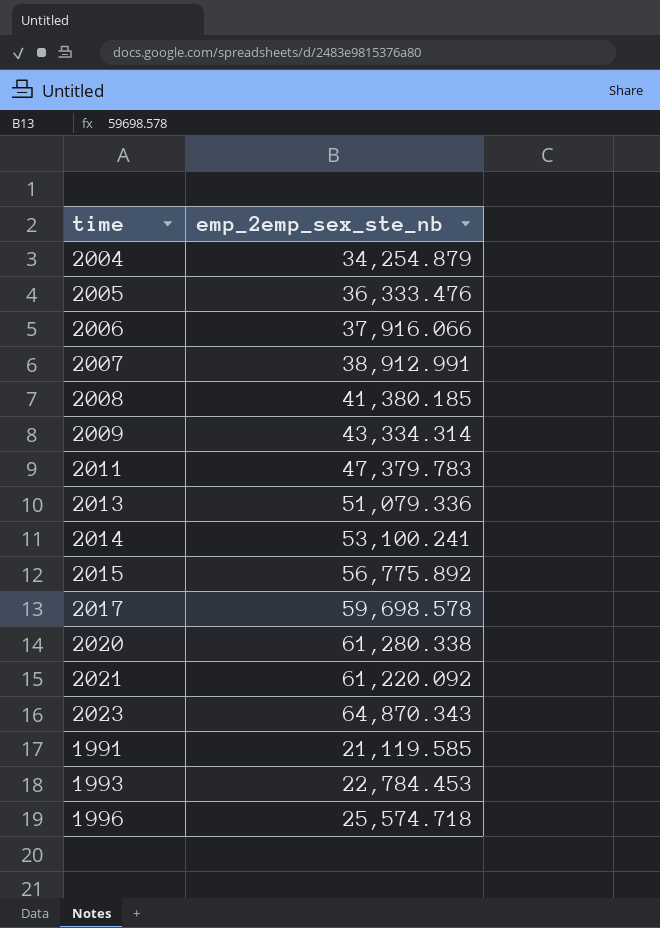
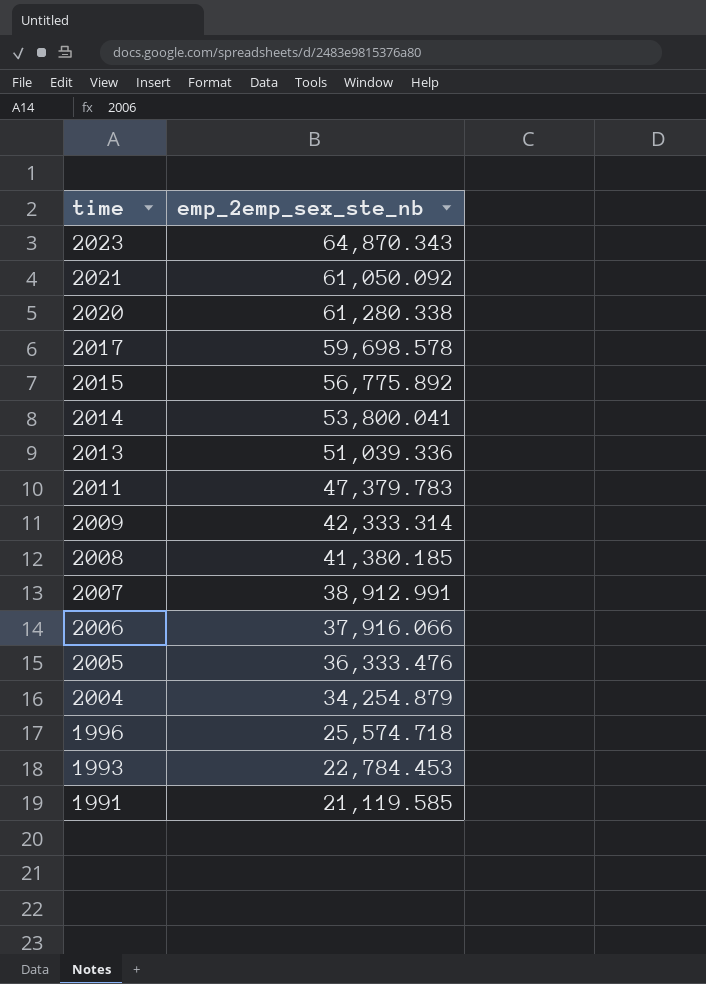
row order: none -> time descending
2021 | emp_2emp_sex_ste_nb: 61,220.092 -> 61,050.092
2014 | emp_2emp_sex_ste_nb: 53,100.241 -> 53,800.041
2013 | emp_2emp_sex_ste_nb: 51,079.336 -> 51,039.336
2009 | emp_2emp_sex_ste_nb: 43,334.314 -> 42,333.314

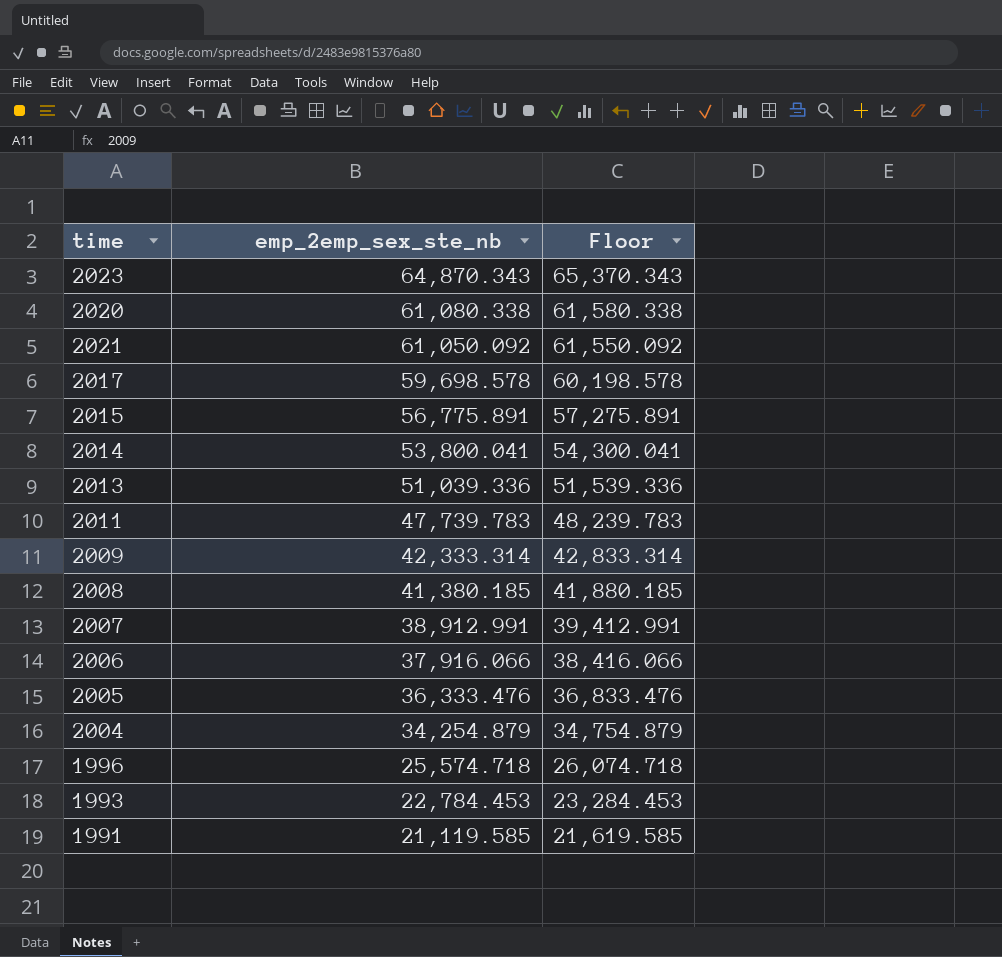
row order: time descending -> emp_2emp_sex_ste_nb descending
column Floor | formula: none -> [emp_2emp_sex_ste_nb] + 500
2020 | emp_2emp_sex_ste_nb: 61,280.338 -> 61,080.338
2015 | emp_2emp_sex_ste_nb: 56,775.892 -> 56,775.891
2011 | emp_2emp_sex_ste_nb: 47,379.783 -> 47,739.783

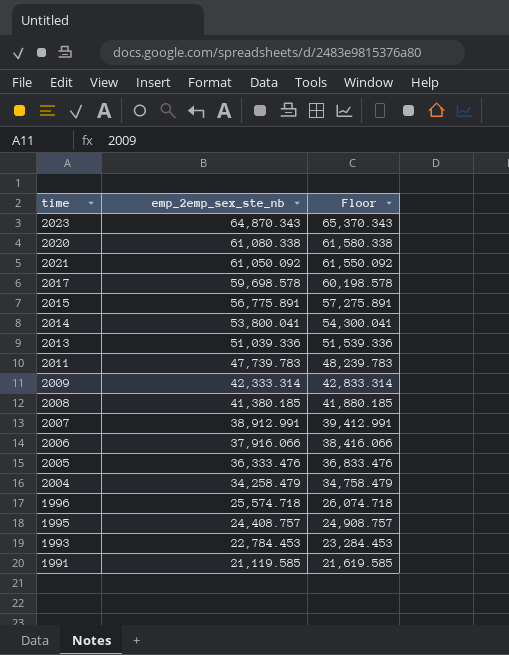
2004 | emp_2emp_sex_ste_nb: 34,254.879 -> 34,258.479
2004 | Floor: 34,754.879 -> 34,758.479
row 1995: none -> 24,408.757 | 24,908.757

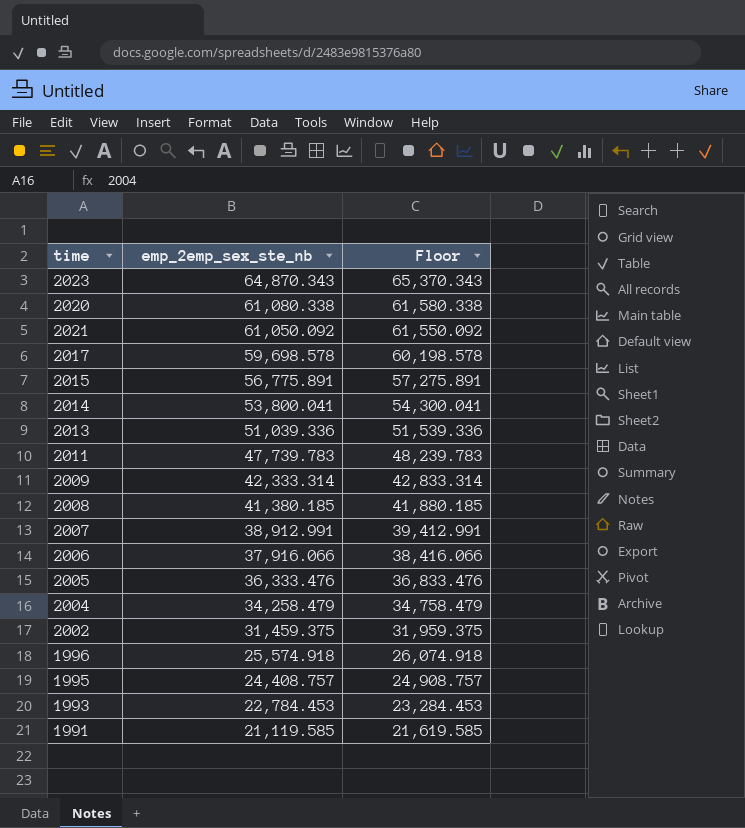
row 2002: none -> 31,459.375 | 31,959.375
1996 | emp_2emp_sex_ste_nb: 25,574.718 -> 25,574.918
1996 | Floor: 26,074.718 -> 26,074.918

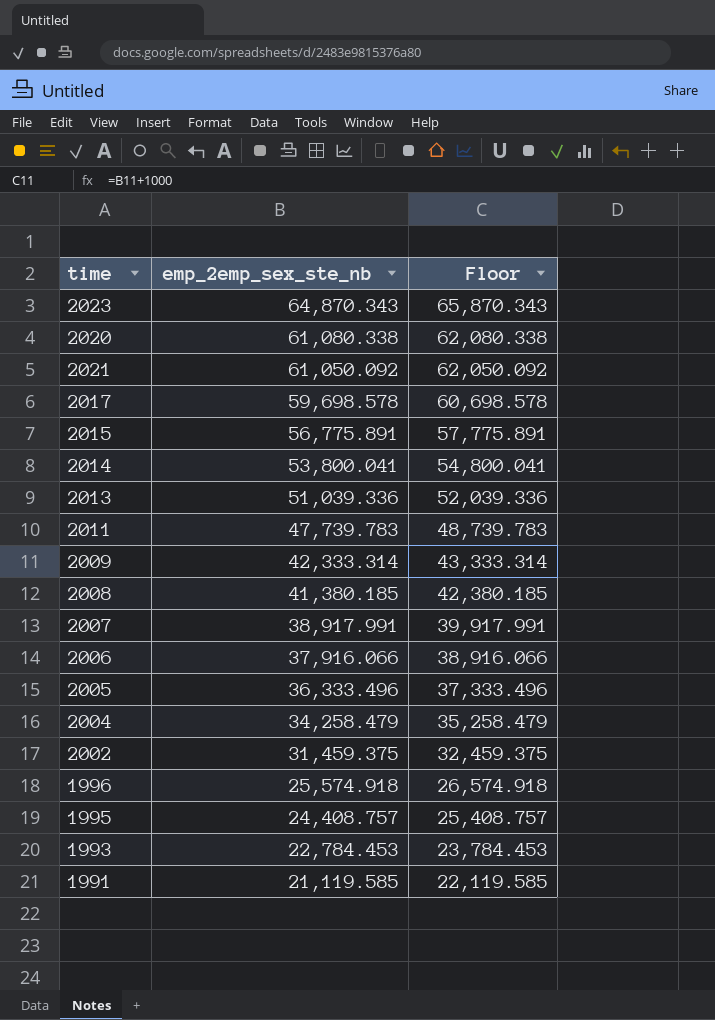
column Floor | formula: [emp_2emp_sex_ste_nb] + 500 -> [emp_2emp_sex_ste_nb] + 1000
2007 | emp_2emp_sex_ste_nb: 38,912.991 -> 38,917.991
2005 | emp_2emp_sex_ste_nb: 36,333.476 -> 36,333.496

